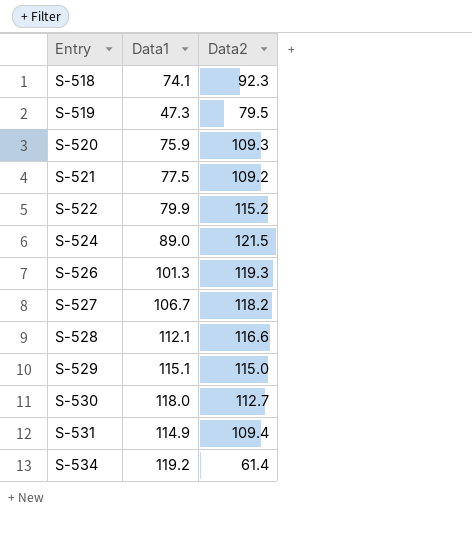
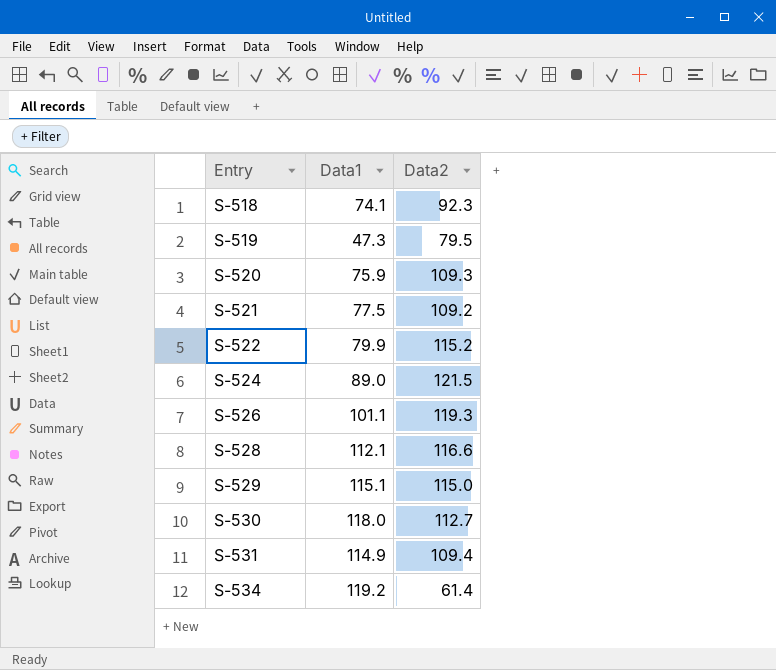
row S-527: 106.7 | 118.2 -> none
S-526 | Data1: 101.3 -> 101.1

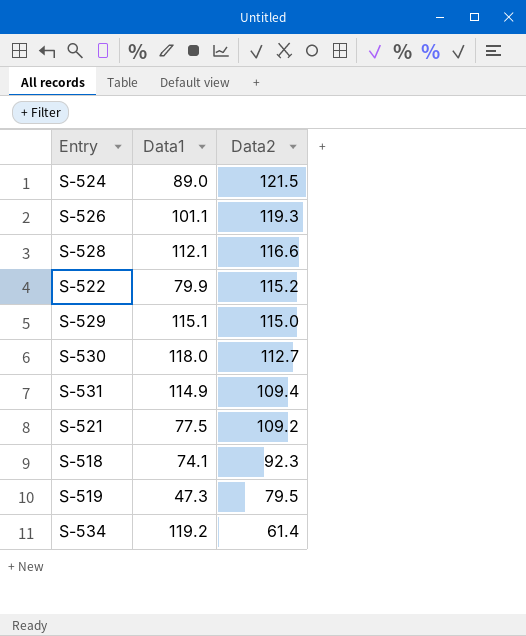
row order: Entry ascending -> Data2 descending
row S-520: 75.9 | 109.3 -> none

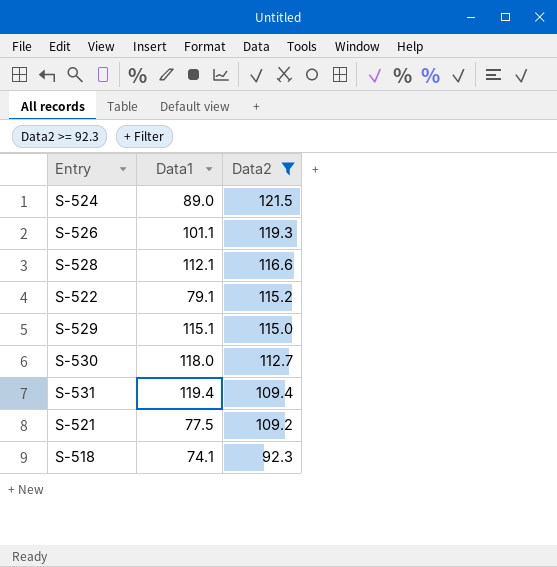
filter: none -> Data2 >= 92.3
S-522 | Data1: 79.9 -> 79.1
S-531 | Data1: 114.9 -> 119.4

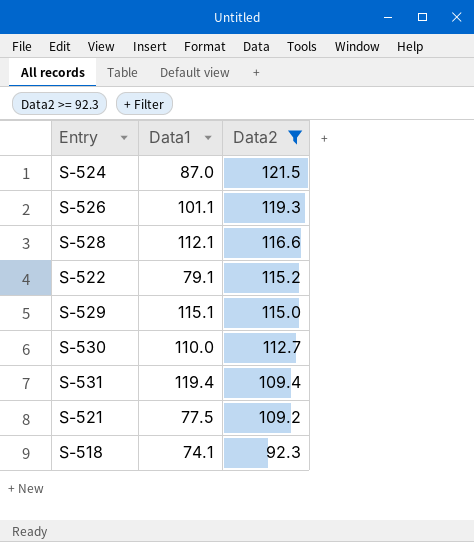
S-524 | Data1: 89.0 -> 87.0
S-530 | Data1: 118.0 -> 110.0

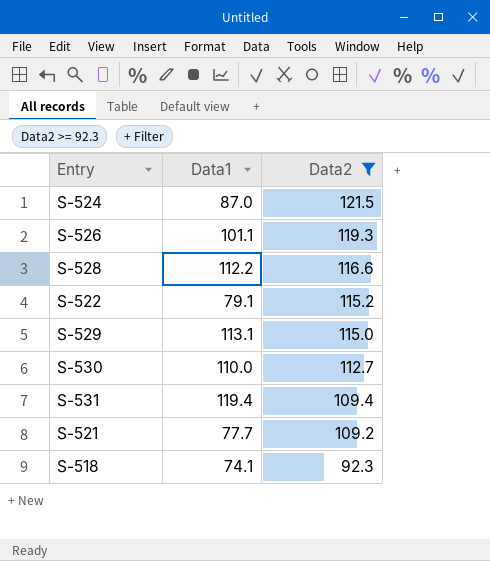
S-528 | Data1: 112.1 -> 112.2
S-529 | Data1: 115.1 -> 113.1
S-521 | Data1: 77.5 -> 77.7

